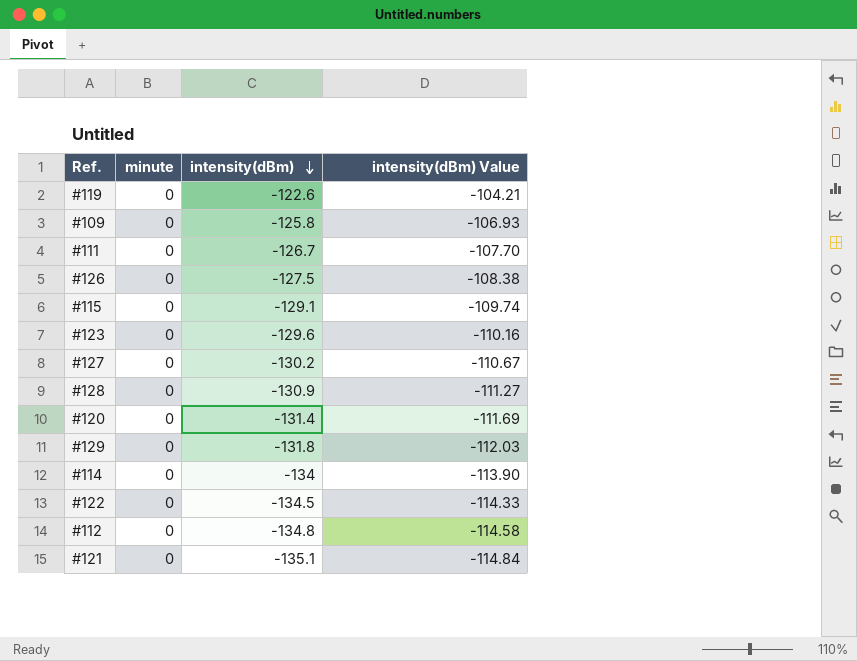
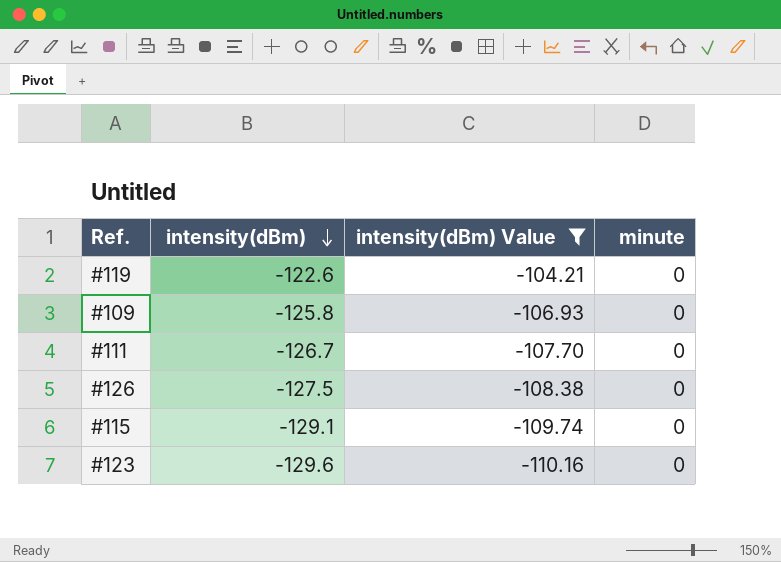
filter: none -> intensity(dBm) Value >= -110.16
column minute | position: 2 -> 4

